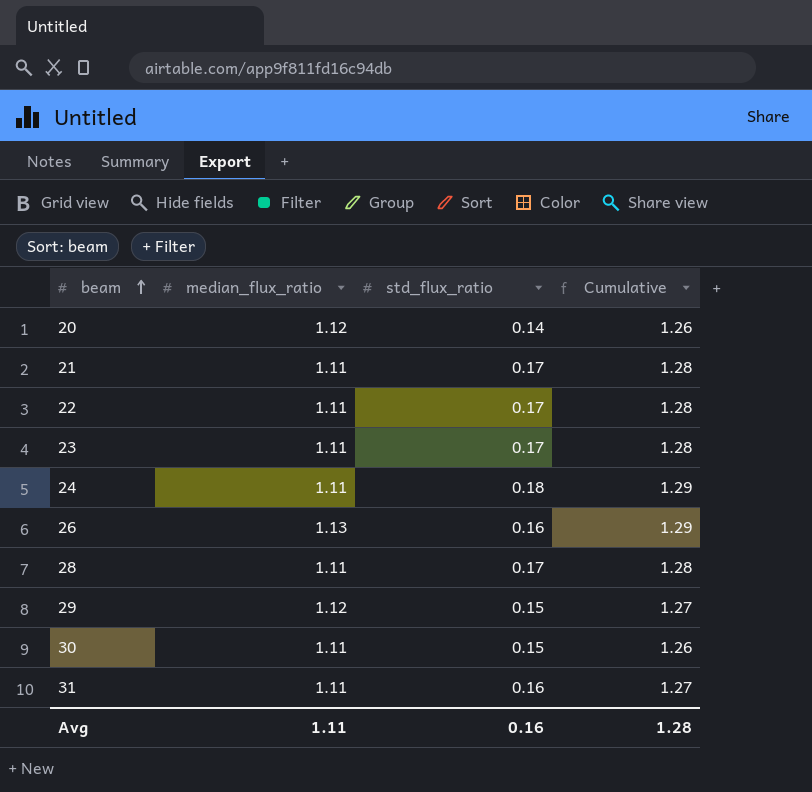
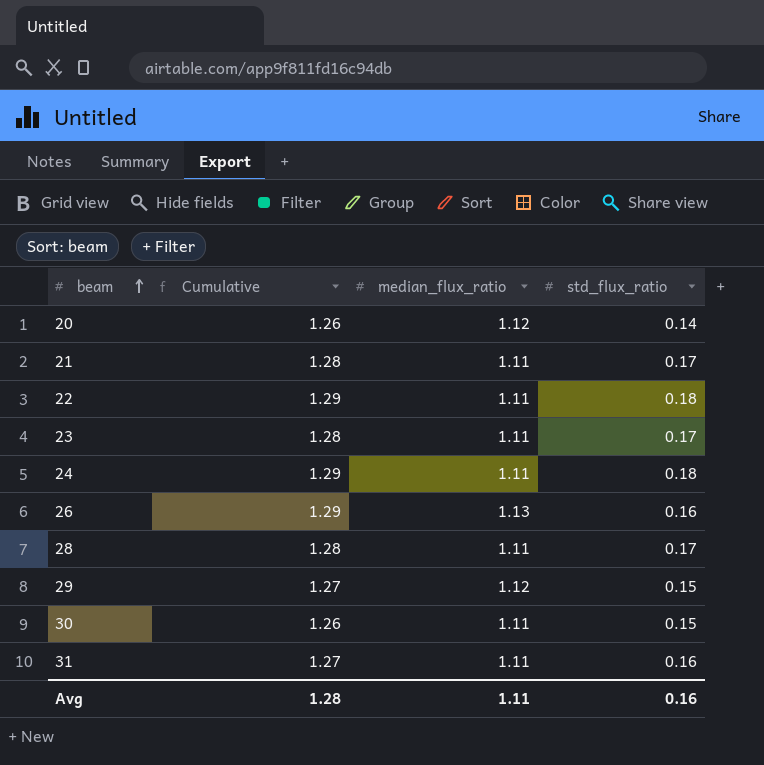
column Cumulative | position: 4 -> 2
22 | Cumulative: 1.28 -> 1.29
22 | std_flux_ratio: 0.17 -> 0.18

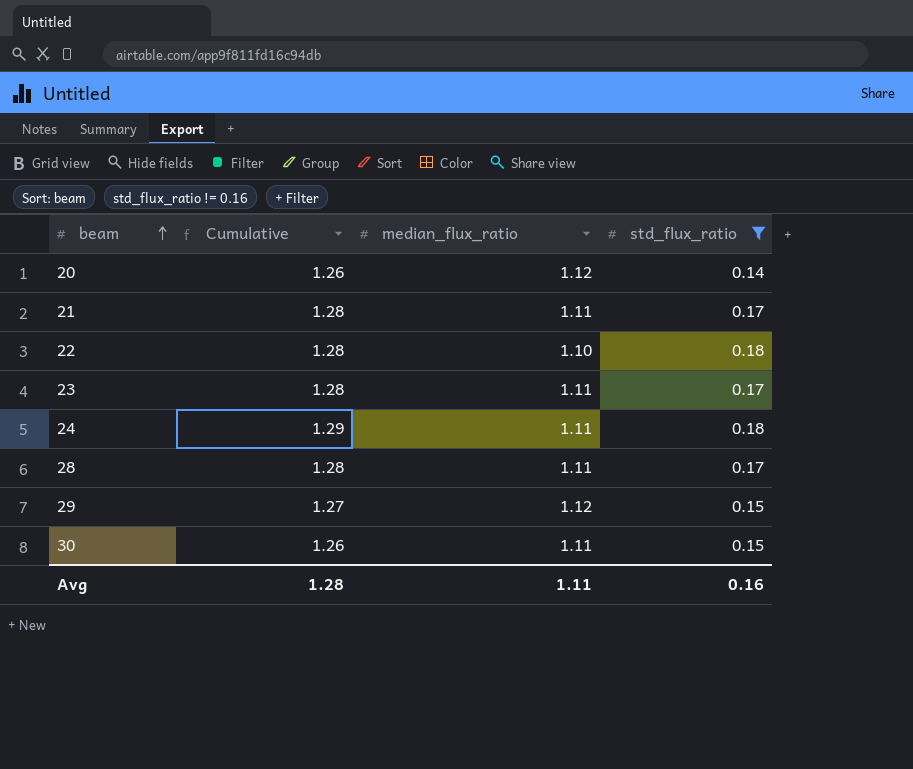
filter: none -> std_flux_ratio != 0.16
22 | Cumulative: 1.29 -> 1.28
22 | median_flux_ratio: 1.11 -> 1.10

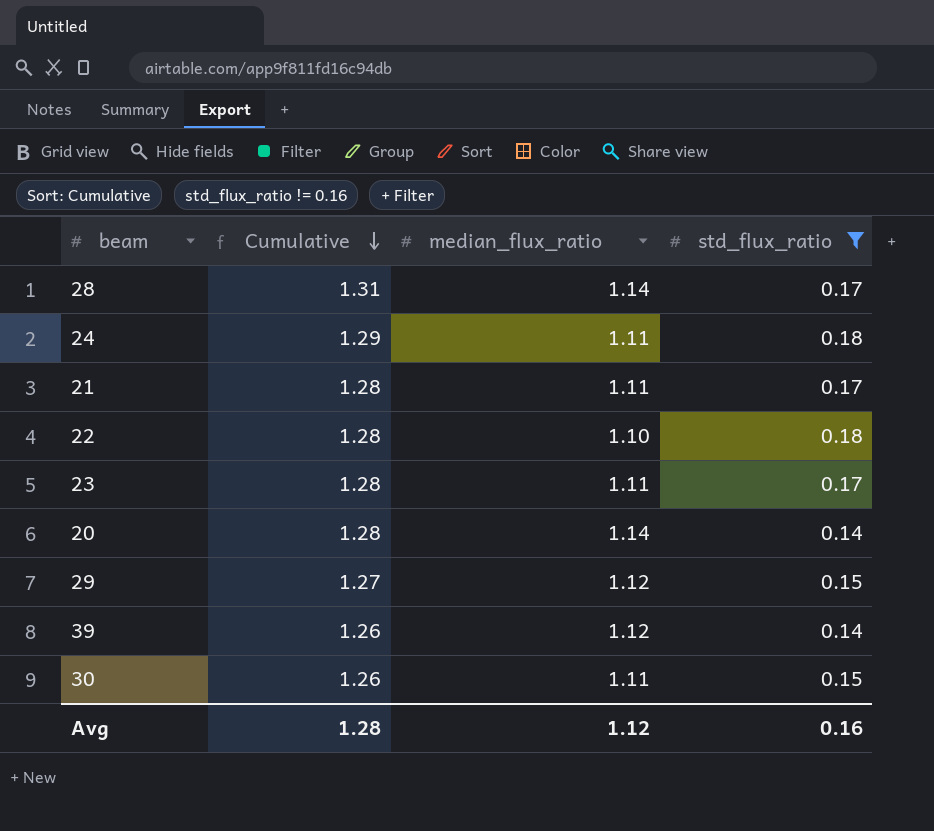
row order: beam ascending -> Cumulative descending
28 | Cumulative: 1.28 -> 1.31
28 | median_flux_ratio: 1.11 -> 1.14
20 | Cumulative: 1.26 -> 1.28
20 | median_flux_ratio: 1.12 -> 1.14
row 39: none -> 1.26 | 1.12 | 0.14
Avg | median_flux_ratio: 1.11 -> 1.12

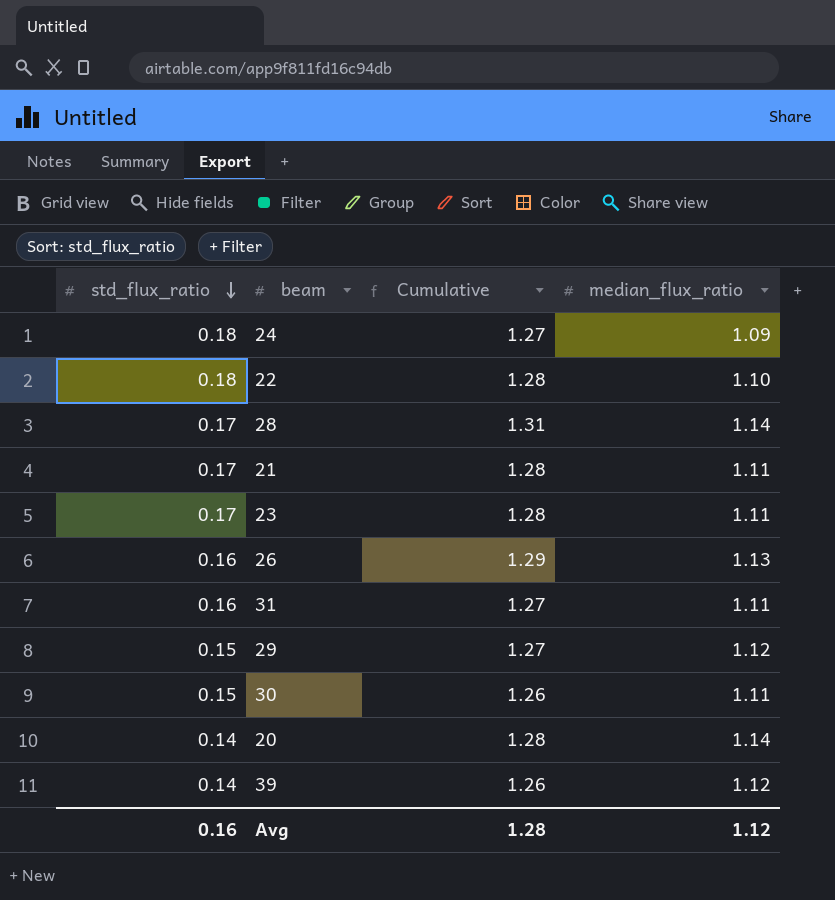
filter: std_flux_ratio != 0.16 -> none
row order: Cumulative descending -> std_flux_ratio descending
column std_flux_ratio | position: 4 -> 1
24 | Cumulative: 1.29 -> 1.27
24 | median_flux_ratio: 1.11 -> 1.09

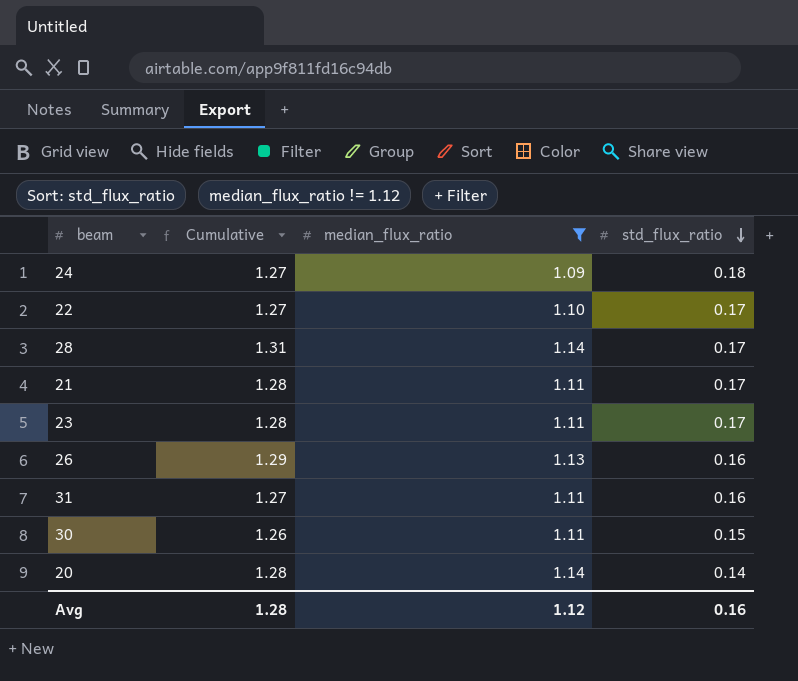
filter: none -> median_flux_ratio != 1.12
column std_flux_ratio | position: 1 -> 4
22 | Cumulative: 1.28 -> 1.27
22 | std_flux_ratio: 0.18 -> 0.17

